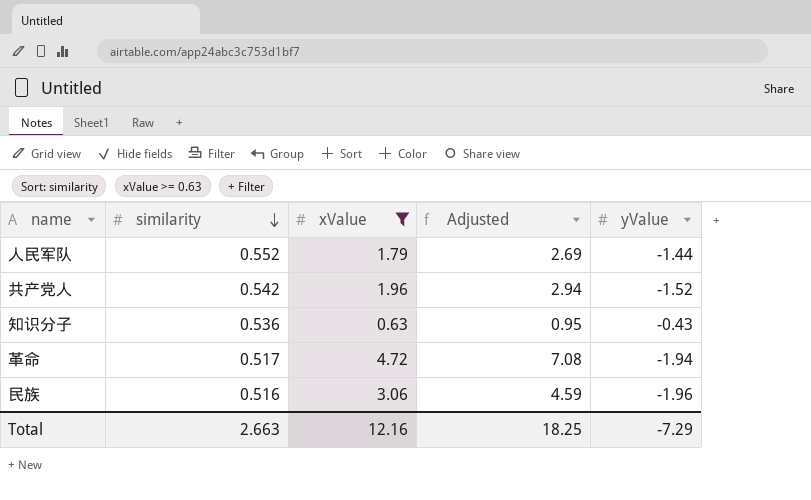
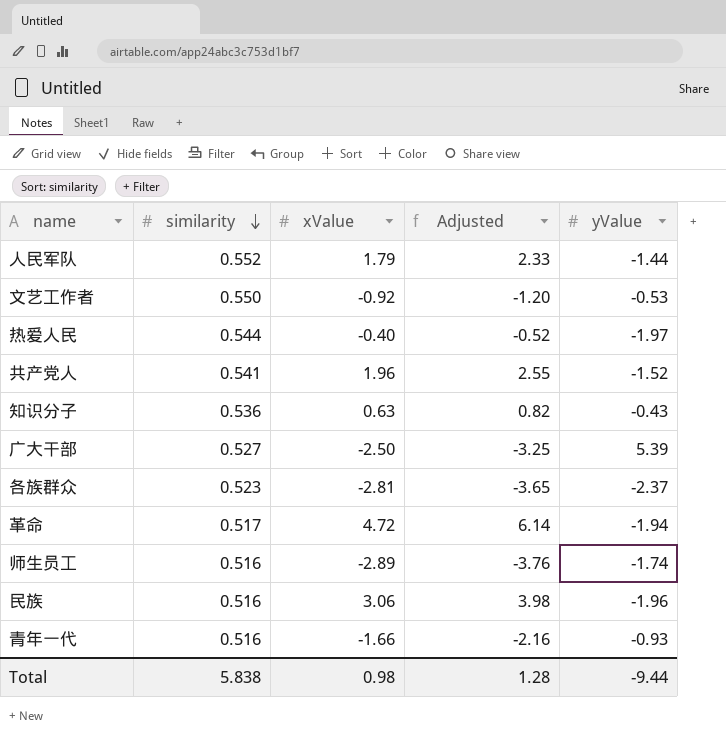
filter: xValue >= 0.63 -> none
column Adjusted | formula: [xValue] * 1.5 -> [xValue] * 1.3
共产党人 | similarity: 0.542 -> 0.541
Total | similarity: 2.663 -> 5.838
Total | xValue: 12.16 -> 0.98
Total | Adjusted: 18.25 -> 1.28
Total | yValue: -7.29 -> -9.44

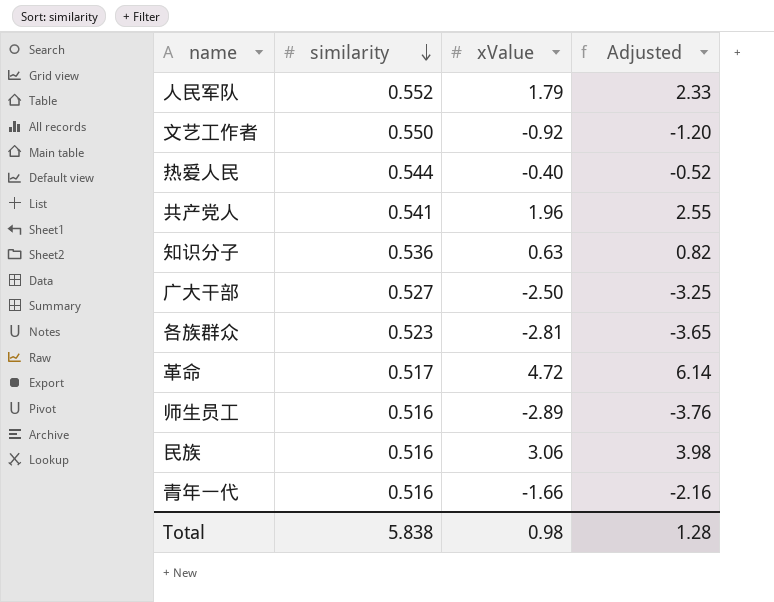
column yValue | position: 5 -> none

